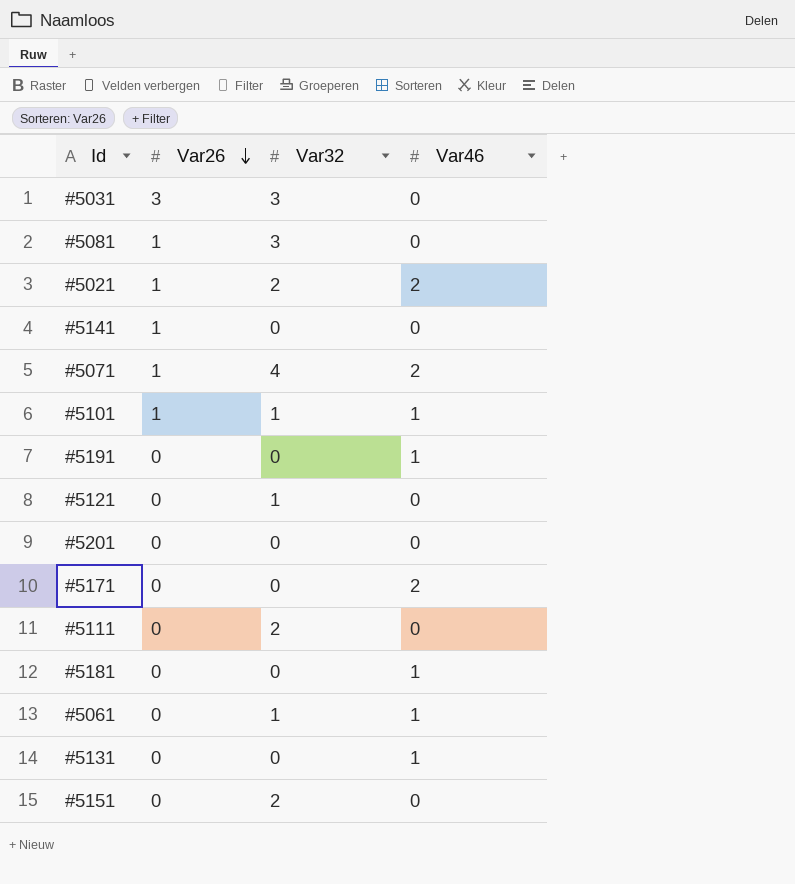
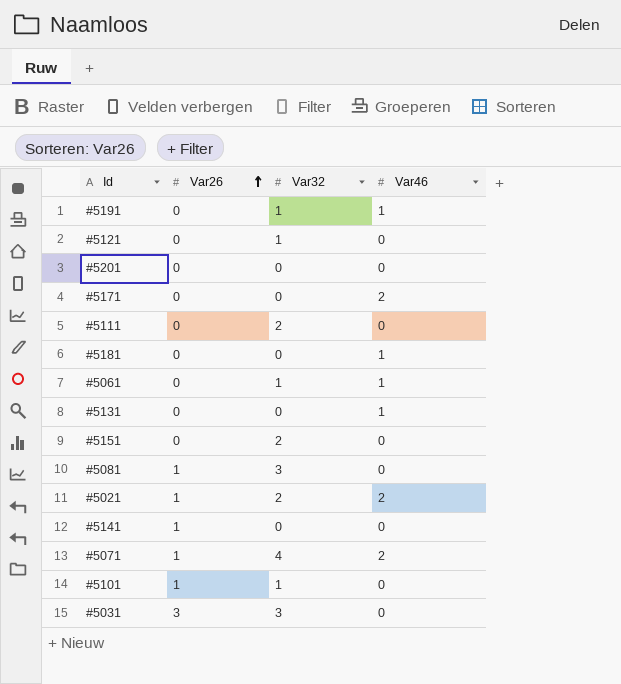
row order: Var26 descending -> Var26 ascending
#5191 | Var32: 0 -> 1
#5101 | Var46: 1 -> 0

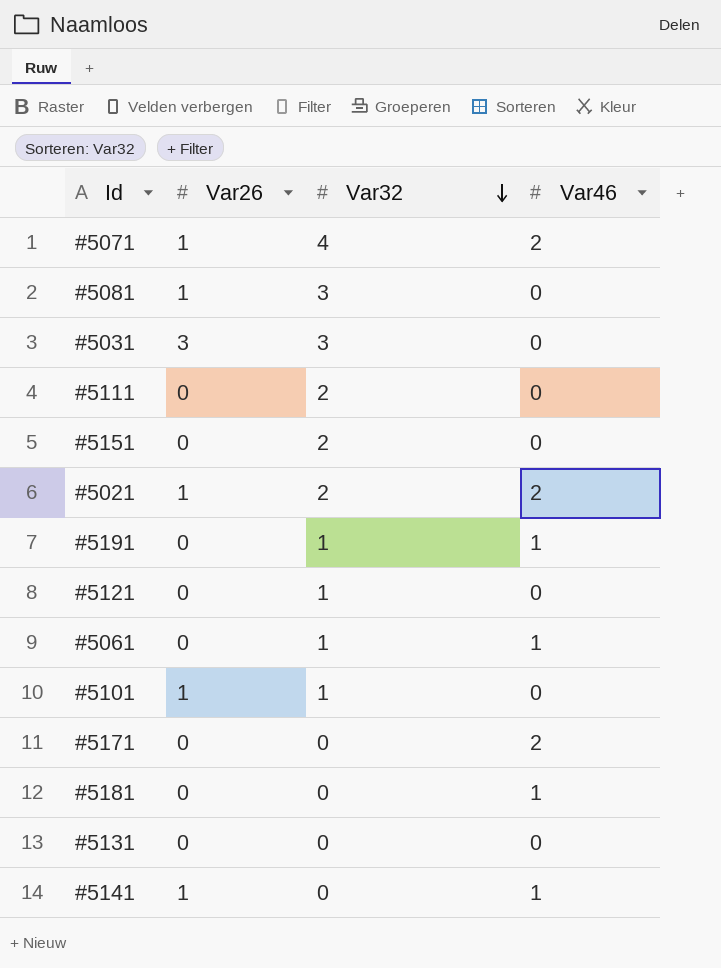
row order: Var26 ascending -> Var32 descending
row #5201: 0 | 0 | 0 -> none
#5131 | Var46: 1 -> 0
#5141 | Var46: 0 -> 1

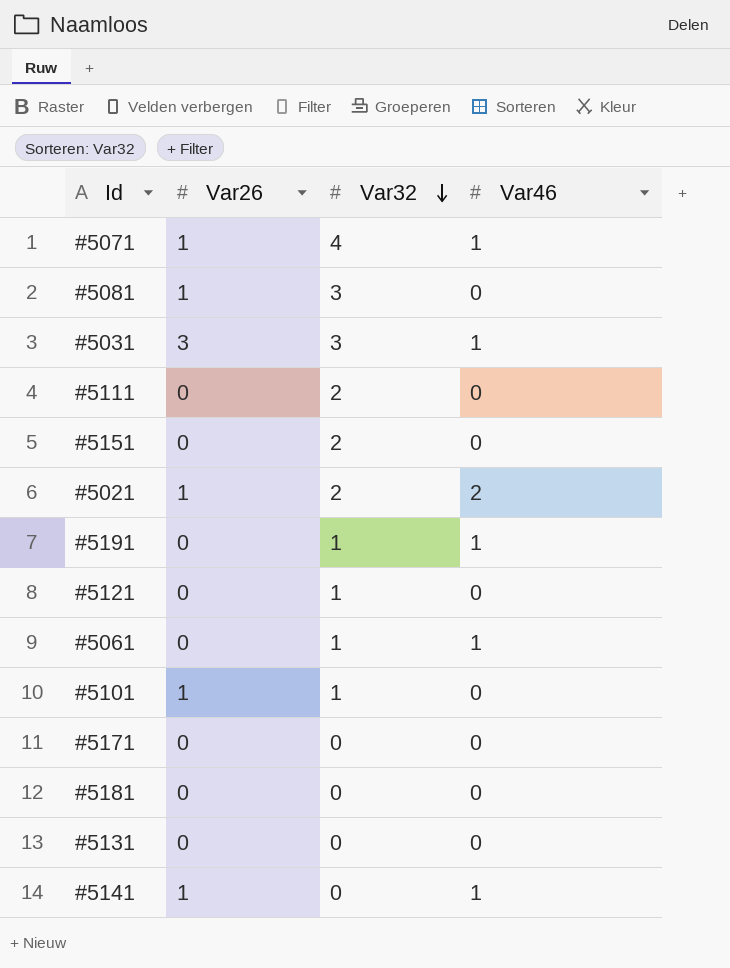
#5071 | Var46: 2 -> 1
#5031 | Var46: 0 -> 1
#5171 | Var46: 2 -> 0
#5181 | Var46: 1 -> 0

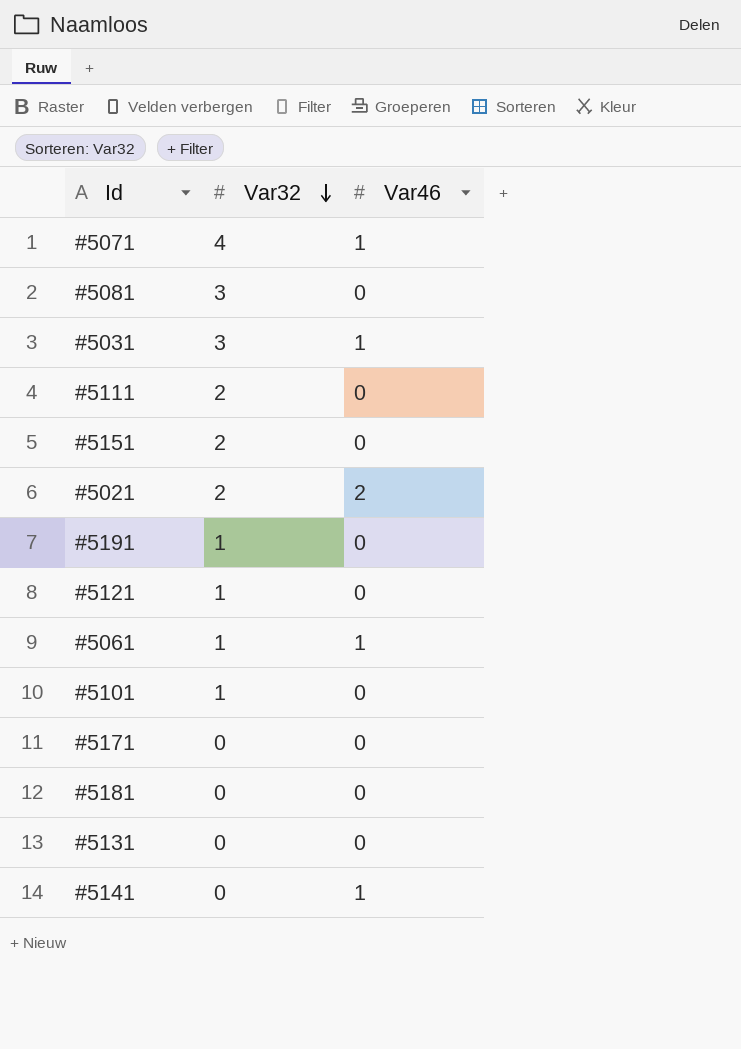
column Var26 | position: 2 -> none
#5191 | Var46: 1 -> 0

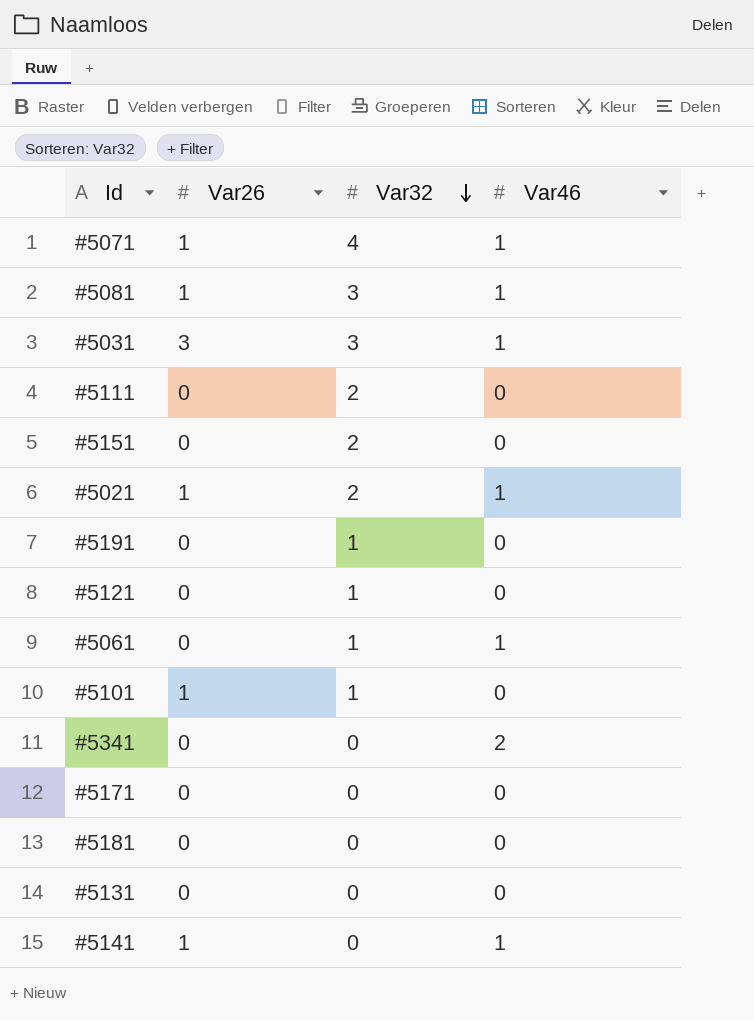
column Var26 | position: none -> 2
#5081 | Var46: 0 -> 1
#5021 | Var46: 2 -> 1
row #5341: none -> 0 | 0 | 2

